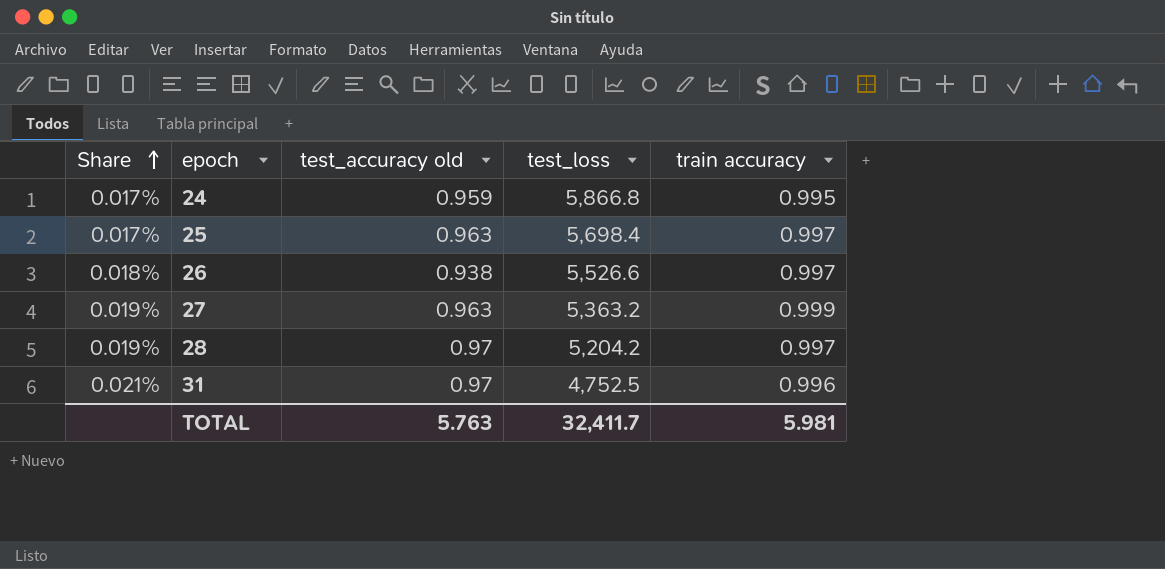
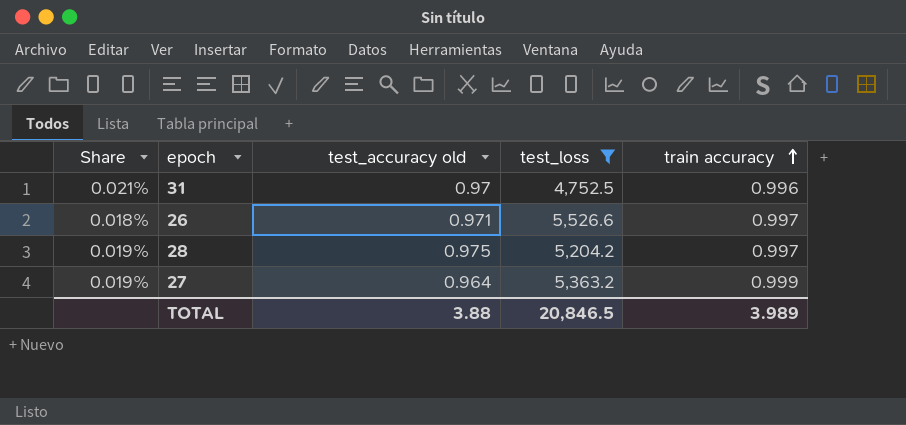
filter: none -> test_loss <= 5,526.6
row order: Share ascending -> train accuracy ascending
26 | test_accuracy old: 0.938 -> 0.971
28 | test_accuracy old: 0.97 -> 0.975
27 | test_accuracy old: 0.963 -> 0.964
TOTAL | test_accuracy old: 5.763 -> 3.88
TOTAL | test_loss: 32,411.7 -> 20,846.5
TOTAL | train accuracy: 5.981 -> 3.989

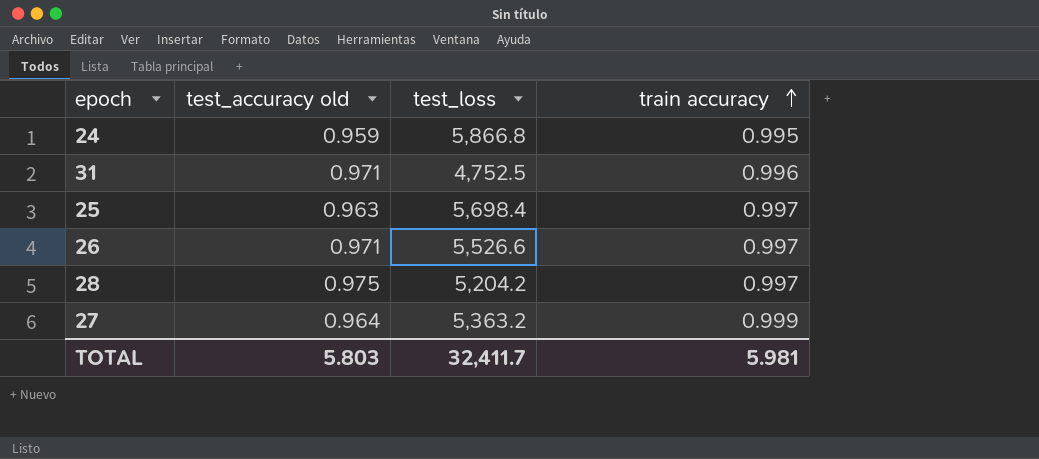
filter: test_loss <= 5,526.6 -> none
column Share | formula: [train accuracy] / [test_loss] -> none
31 | test_accuracy old: 0.97 -> 0.971
TOTAL | test_accuracy old: 3.88 -> 5.803
TOTAL | test_loss: 20,846.5 -> 32,411.7
TOTAL | train accuracy: 3.989 -> 5.981

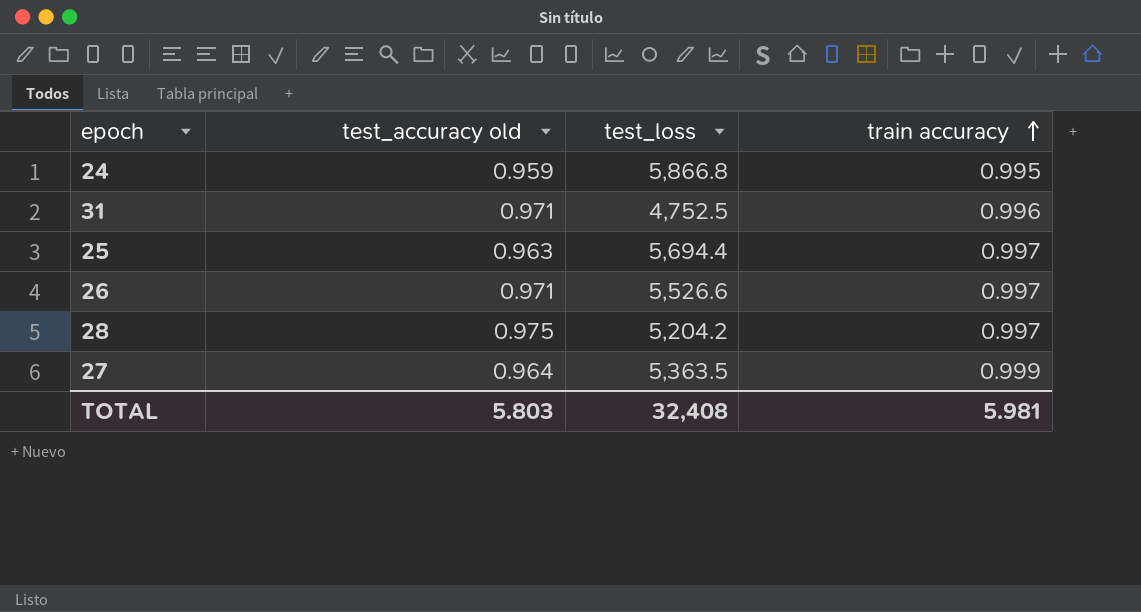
25 | test_loss: 5,698.4 -> 5,694.4
27 | test_loss: 5,363.2 -> 5,363.5
TOTAL | test_loss: 32,411.7 -> 32,408

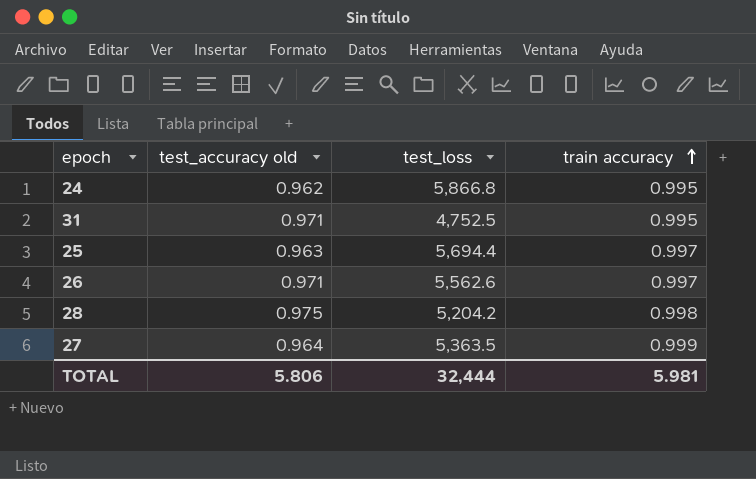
24 | test_accuracy old: 0.959 -> 0.962
31 | train accuracy: 0.996 -> 0.995
26 | test_loss: 5,526.6 -> 5,562.6
28 | train accuracy: 0.997 -> 0.998
TOTAL | test_accuracy old: 5.803 -> 5.806
TOTAL | test_loss: 32,408 -> 32,444

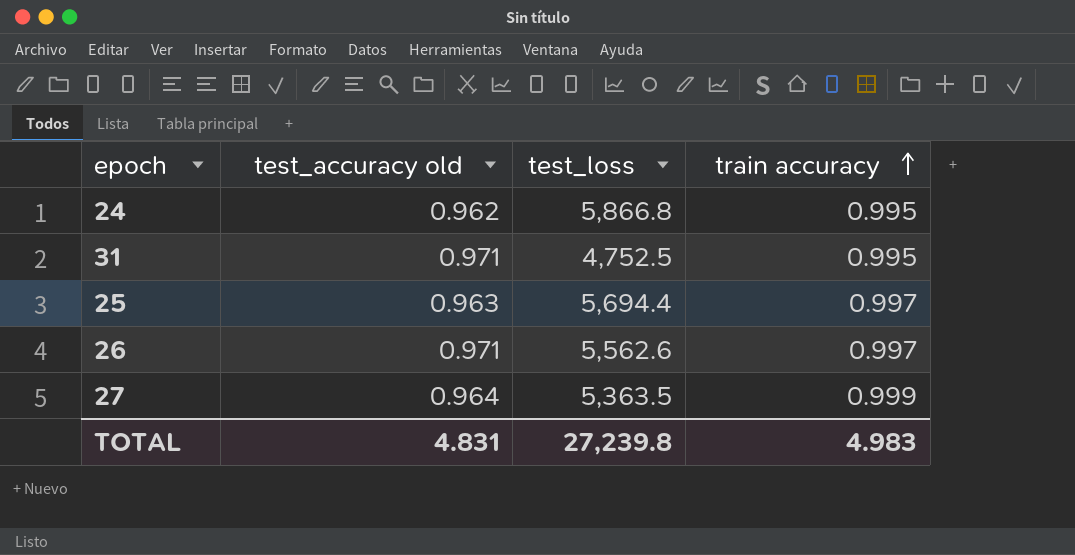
row 28: 0.975 | 5,204.2 | 0.998 -> none
TOTAL | test_accuracy old: 5.806 -> 4.831
TOTAL | test_loss: 32,444 -> 27,239.8
TOTAL | train accuracy: 5.981 -> 4.983

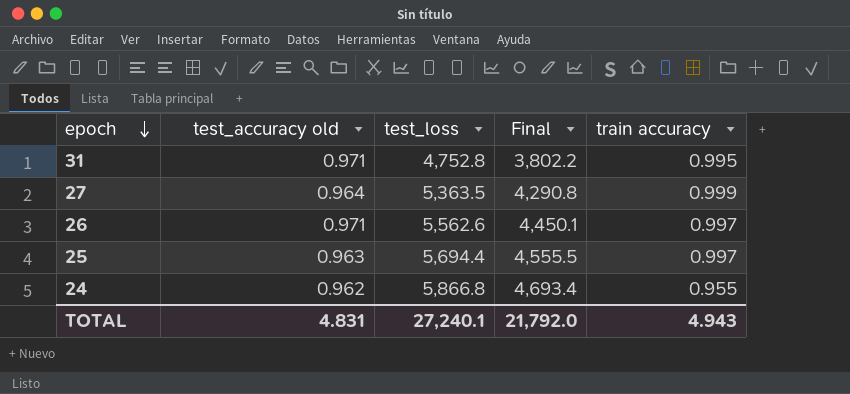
row order: train accuracy ascending -> epoch descending
column Final | formula: none -> [test_loss] * 0.8
31 | test_loss: 4,752.5 -> 4,752.8
24 | train accuracy: 0.995 -> 0.955
TOTAL | test_loss: 27,239.8 -> 27,240.1
TOTAL | train accuracy: 4.983 -> 4.943

